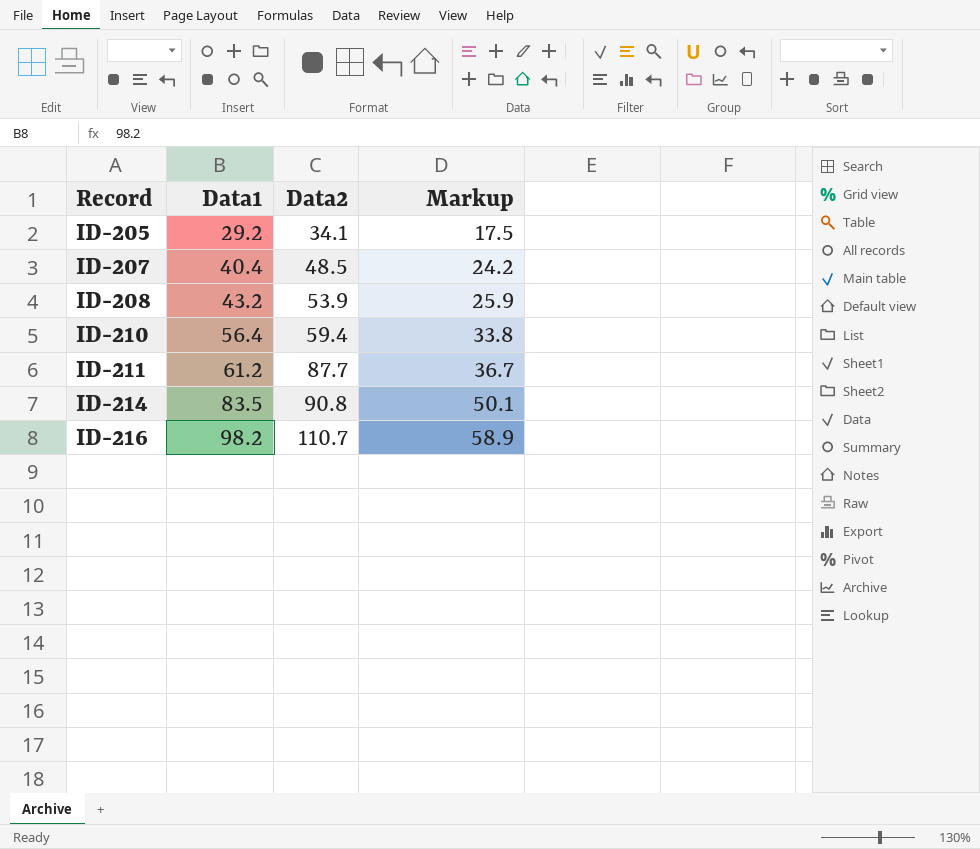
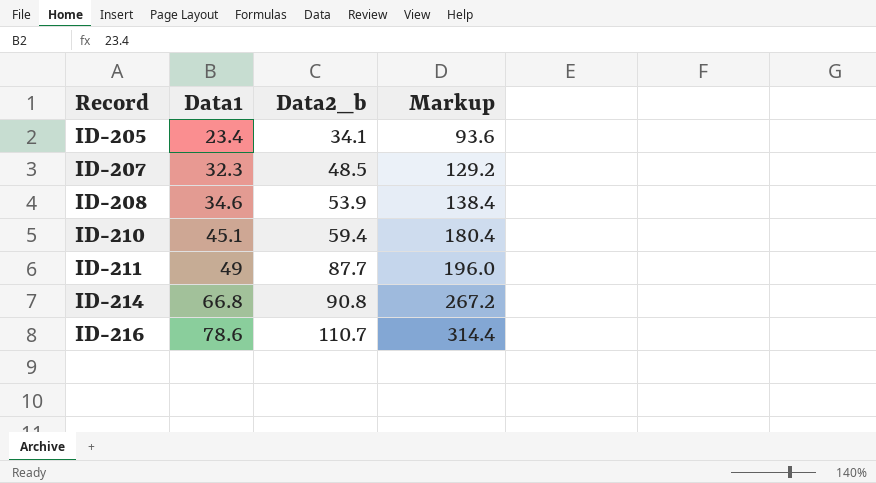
column name: Data2 -> Data2_b
column Markup | formula: [Data1] * 0.6 -> [Data1] * 4
ID-205 | Data1: 29.2 -> 23.4
ID-207 | Data1: 40.4 -> 32.3
ID-208 | Data1: 43.2 -> 34.6
ID-210 | Data1: 56.4 -> 45.1
ID-211 | Data1: 61.2 -> 49
ID-214 | Data1: 83.5 -> 66.8
ID-216 | Data1: 98.2 -> 78.6

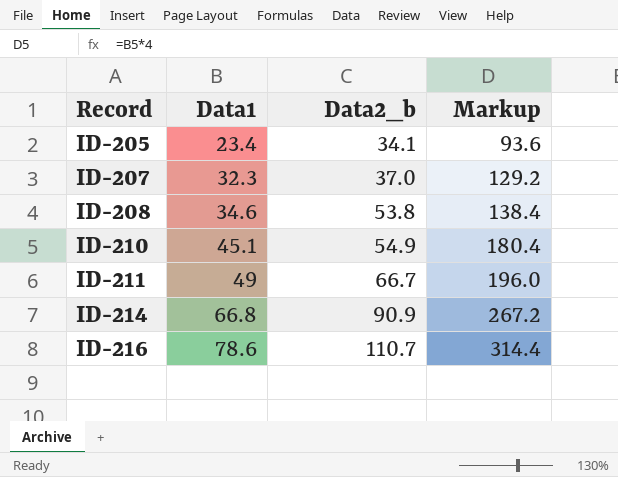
ID-207 | Data2_b: 48.5 -> 37.0
ID-208 | Data2_b: 53.9 -> 53.8
ID-210 | Data2_b: 59.4 -> 54.9
ID-211 | Data2_b: 87.7 -> 66.7
ID-214 | Data2_b: 90.8 -> 90.9

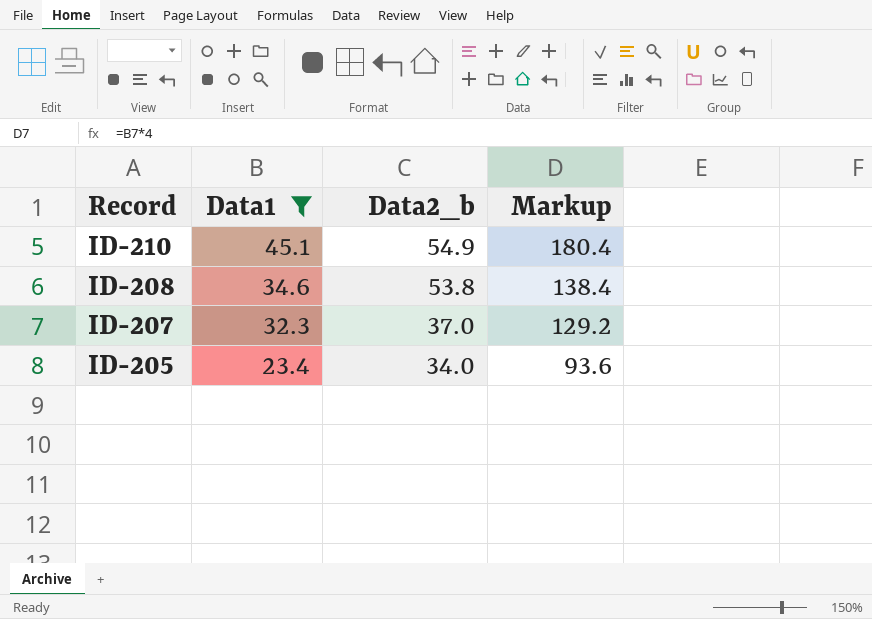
filter: none -> Data1 <= 45.1
row order: Record ascending -> Record descending
ID-205 | Data2_b: 34.1 -> 34.0

